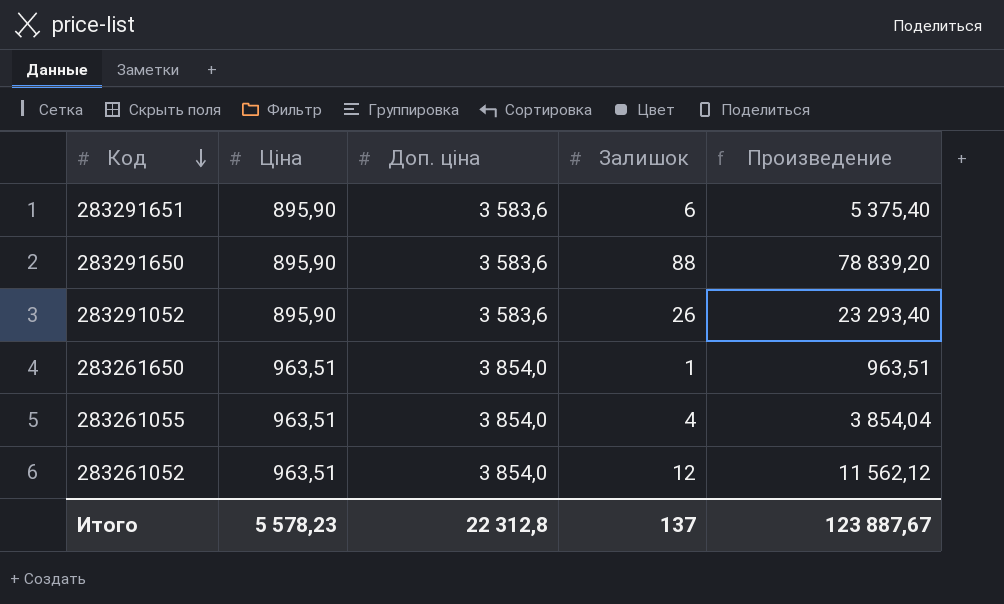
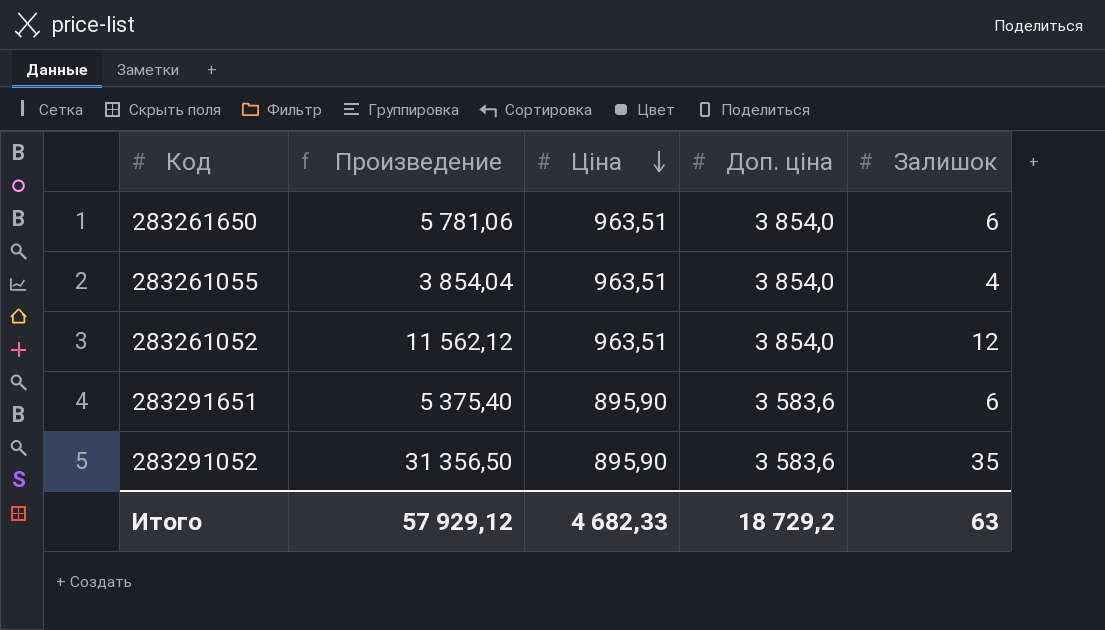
row order: Код descending -> Ціна descending
column Произведение | position: 5 -> 2
row 283291650: 895,90 | 3 583,6 | 88 | 78 839,20 -> none
283261650 | Произведение: 963,51 -> 5 781,06
283261650 | Залишок: 1 -> 6
283291052 | Произведение: 23 293,40 -> 31 356,50
283291052 | Залишок: 26 -> 35
Итого | Произведение: 123 887,67 -> 57 929,12
Итого | Ціна: 5 578,23 -> 4 682,33
Итого | Доп. ціна: 22 312,8 -> 18 729,2
Итого | Залишок: 137 -> 63

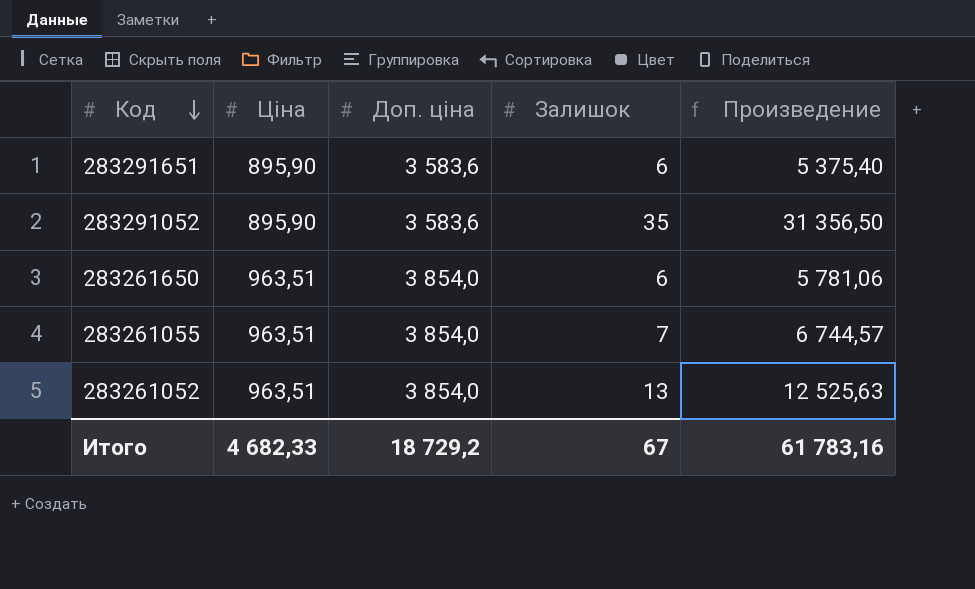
row order: Ціна descending -> Код descending
column Произведение | position: 2 -> 5
283261055 | Залишок: 4 -> 7
283261055 | Произведение: 3 854,04 -> 6 744,57
283261052 | Залишок: 12 -> 13
283261052 | Произведение: 11 562,12 -> 12 525,63
Итого | Залишок: 63 -> 67
Итого | Произведение: 57 929,12 -> 61 783,16

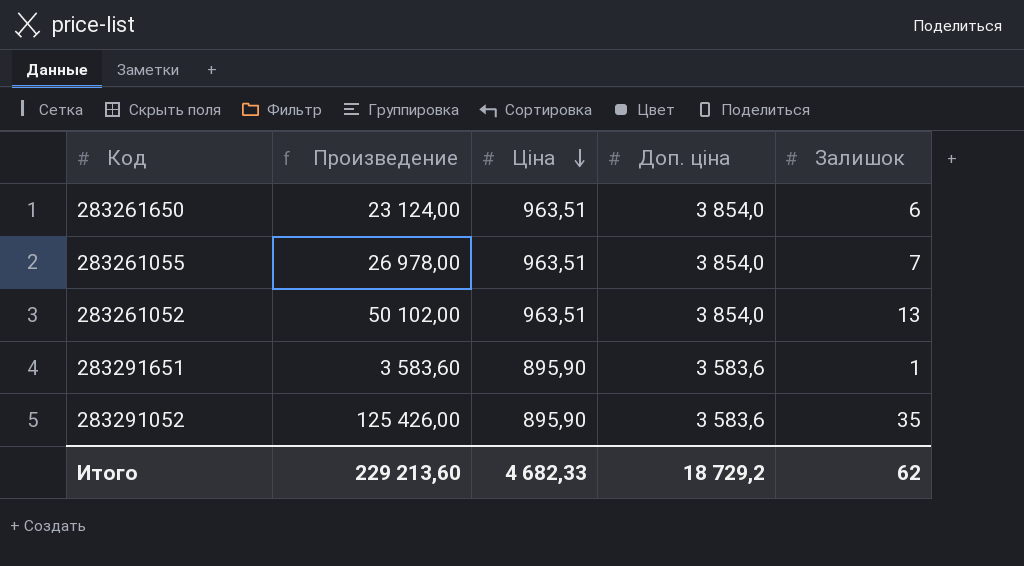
row order: Код descending -> Ціна descending
column Произведение | formula: [Ціна] * [Залишок] -> [Доп. ціна] * [Залишок]
column Произведение | position: 5 -> 2
283291651 | Залишок: 6 -> 1
Итого | Произведение: 61 783,16 -> 229 213,60
Итого | Залишок: 67 -> 62

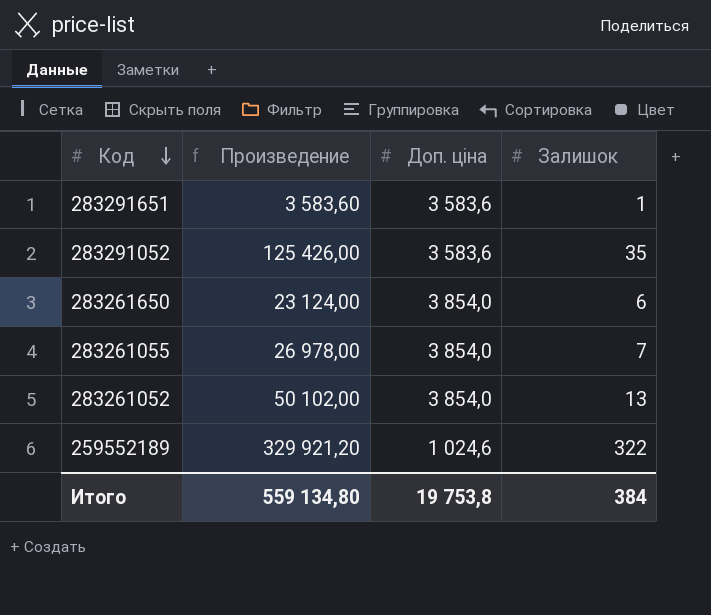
row order: Ціна descending -> Код descending
column Ціна | position: 3 -> none
row 259552189: none -> 329 921,20 | 1 024,6 | 322
Итого | Произведение: 229 213,60 -> 559 134,80
Итого | Доп. ціна: 18 729,2 -> 19 753,8
Итого | Залишок: 62 -> 384

